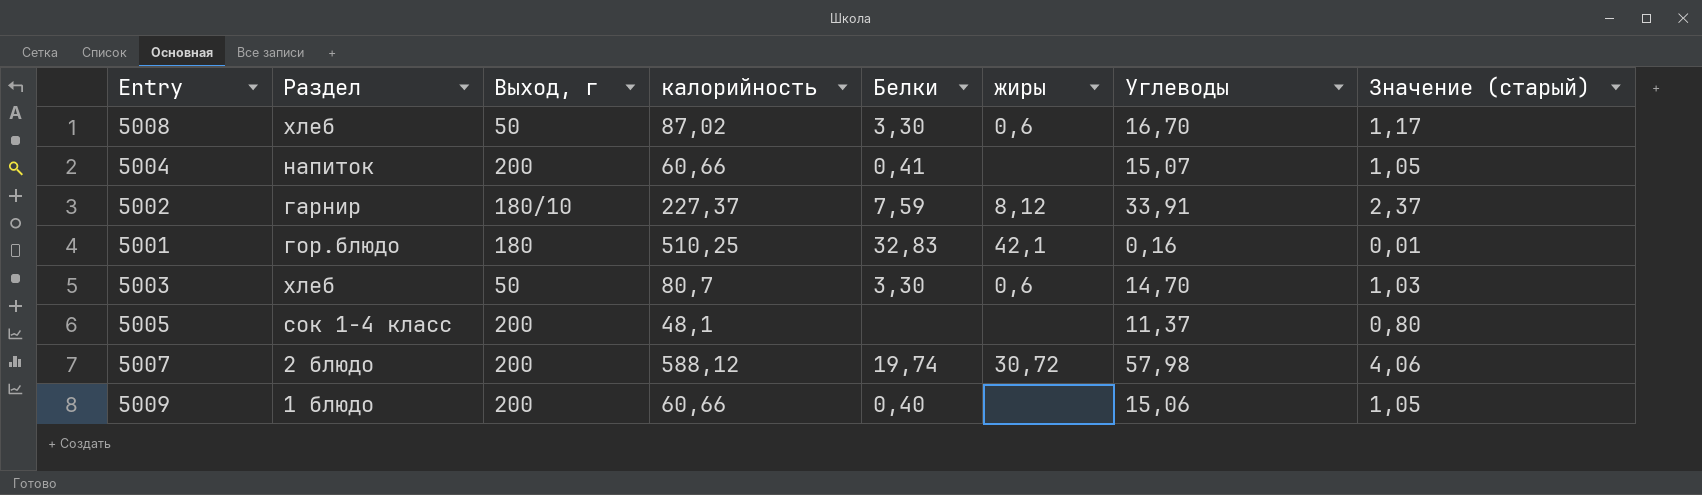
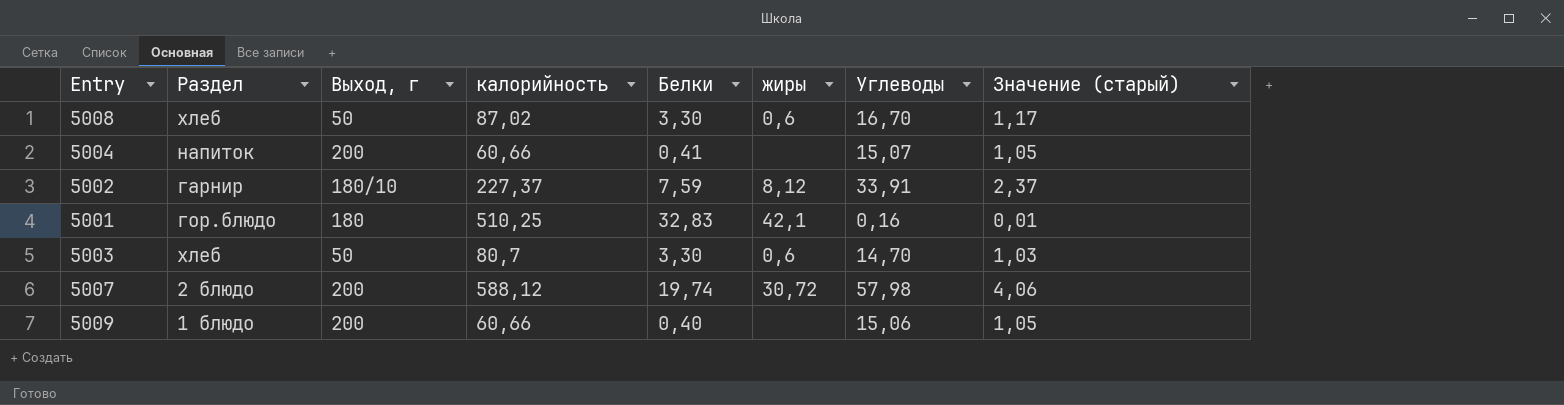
row 5005: сок 1-4 класс | 200 | 48,1 | none | none | 11,37 | 0,80 -> none

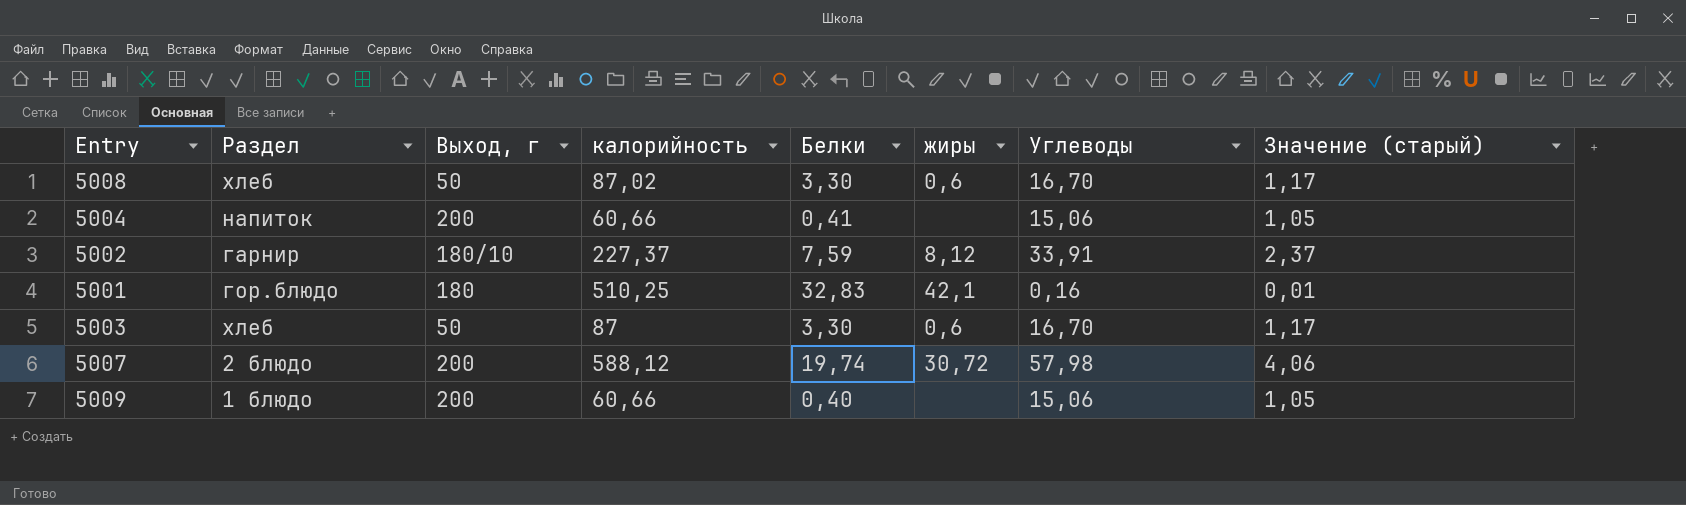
5004 | Углеводы: 15,07 -> 15,06
5003 | калорийность: 80,7 -> 87
5003 | Углеводы: 14,70 -> 16,70
5003 | Значение (старый): 1,03 -> 1,17

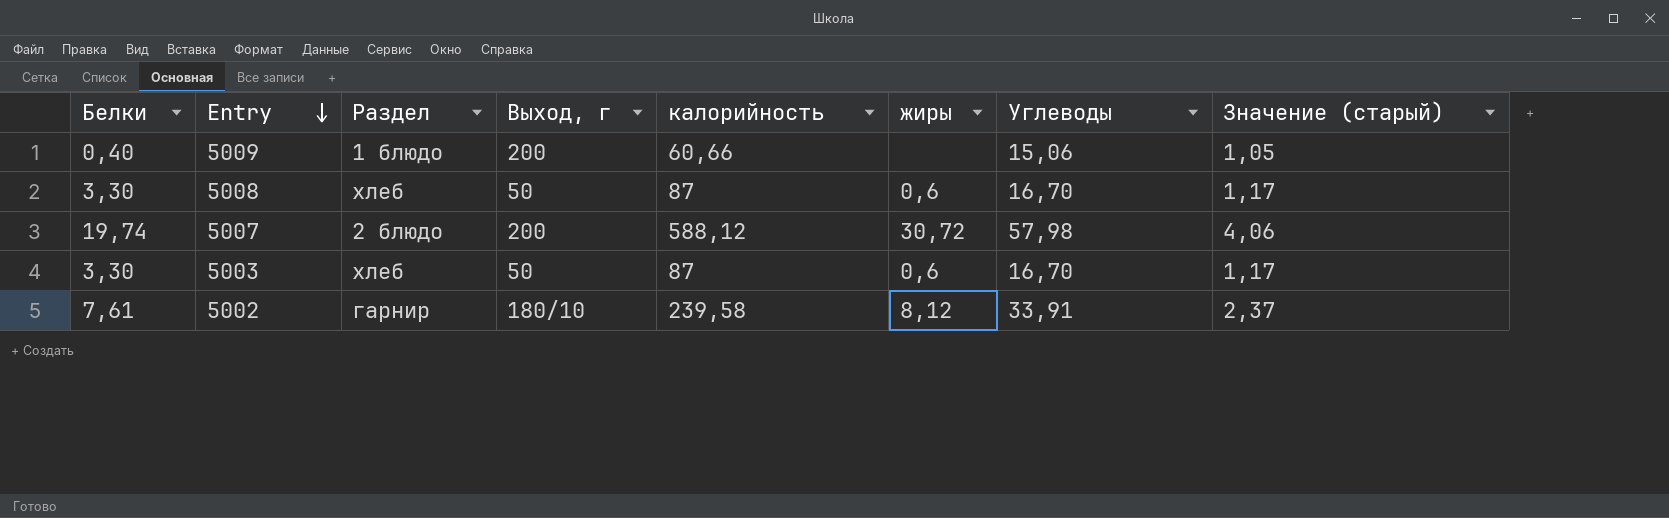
row order: none -> Entry descending
column Белки | position: 5 -> 1
row 5004: напиток | 200 | 60,66 | 0,41 | none | 15,06 | 1,05 -> none
row 5001: гор.блюдо | 180 | 510,25 | 32,83 | 42,1 | 0,16 | 0,01 -> none
5008 | калорийность: 87,02 -> 87
5002 | Белки: 7,59 -> 7,61
5002 | калорийность: 227,37 -> 239,58

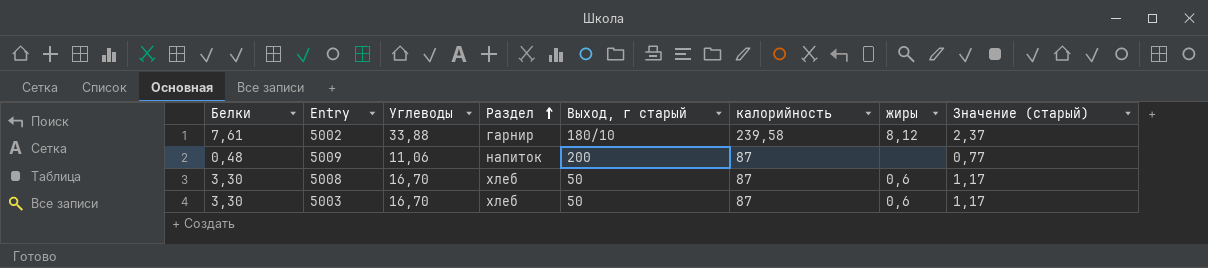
row order: Entry descending -> Раздел ascending
column Углеводы | position: 7 -> 3
column name: Выход, г -> Выход, г старый
row 5007: 19,74 | 2 блюдо | 200 | 588,12 | 30,72 | 57,98 | 4,06 -> none
5002 | Углеводы: 33,91 -> 33,88
5009 | Белки: 0,40 -> 0,48
5009 | Углеводы: 15,06 -> 11,06
5009 | Раздел: 1 блюдо -> напиток
5009 | калорийность: 60,66 -> 87
5009 | Значение (старый): 1,05 -> 0,77

